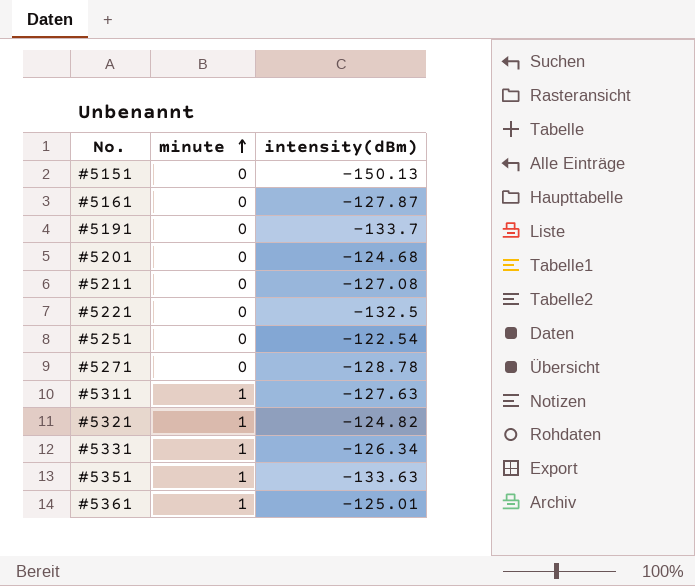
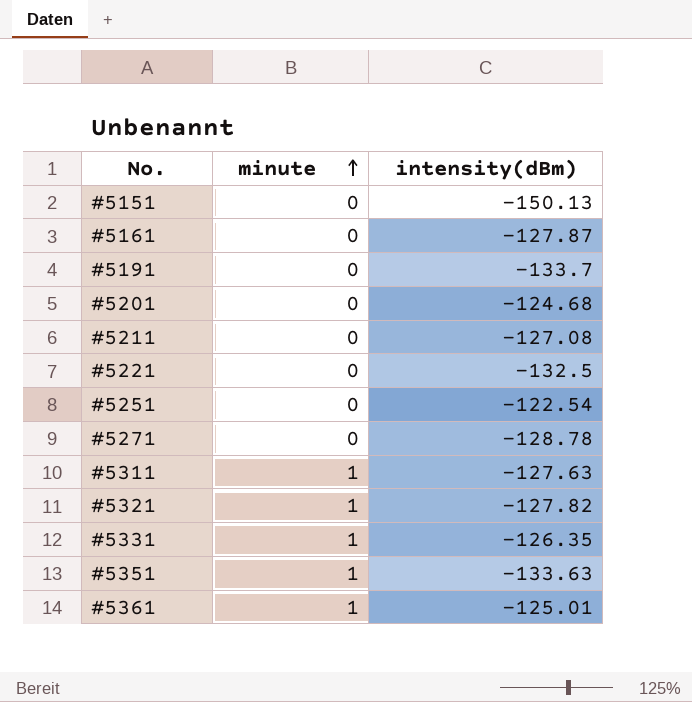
#5321 | intensity(dBm): -124.82 -> -127.82
#5331 | intensity(dBm): -126.34 -> -126.35

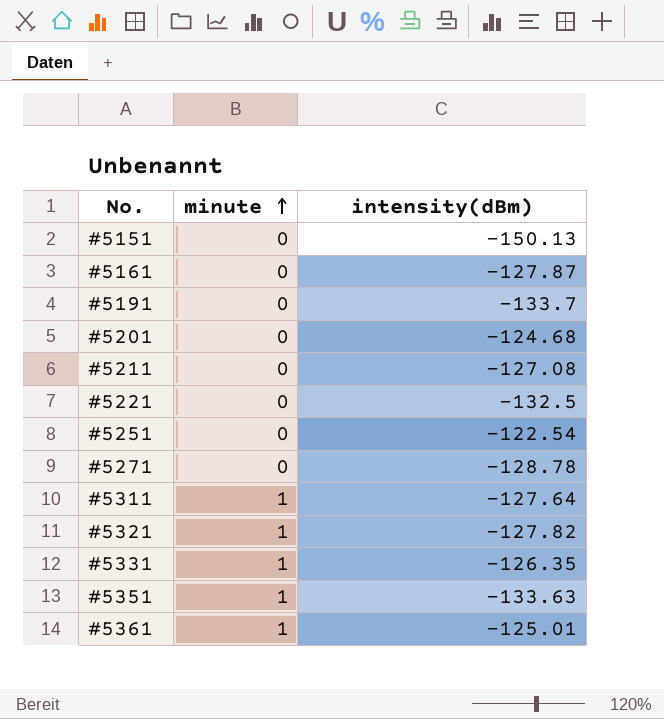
#5311 | intensity(dBm): -127.63 -> -127.64

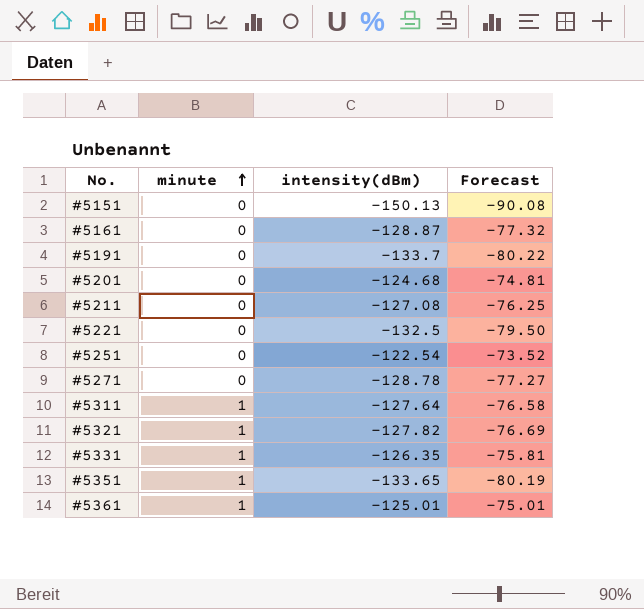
column Forecast | formula: none -> [intensity(dBm)] * 0.6
#5161 | intensity(dBm): -127.87 -> -128.87
#5351 | intensity(dBm): -133.63 -> -133.65

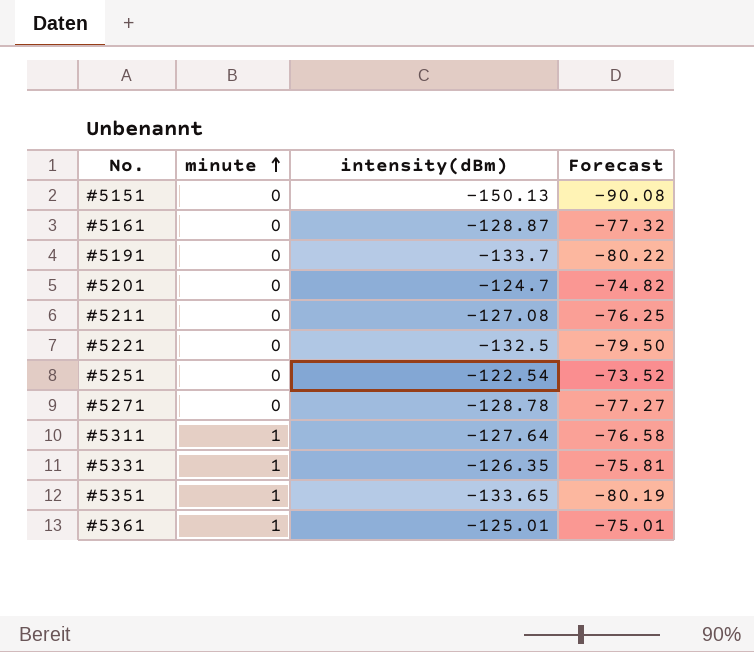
row #5321: 1 | -127.82 | -76.69 -> none
#5201 | intensity(dBm): -124.68 -> -124.7
#5201 | Forecast: -74.81 -> -74.82

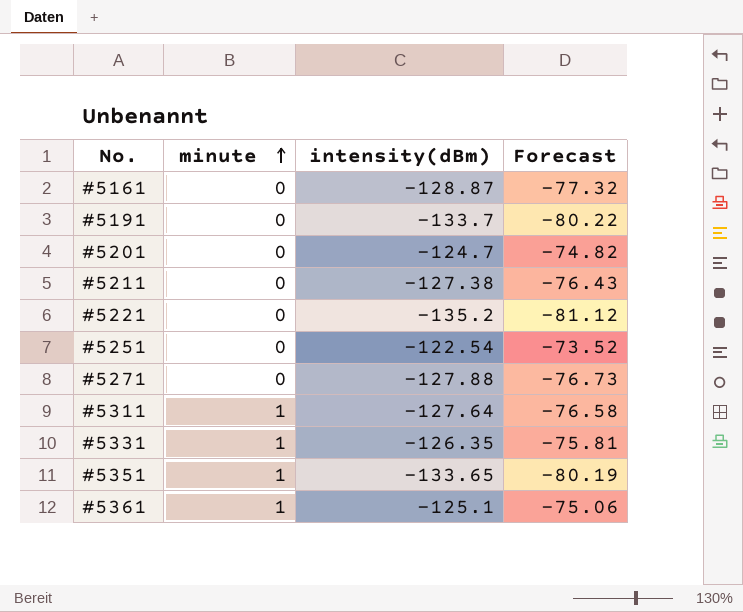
row #5151: 0 | -150.13 | -90.08 -> none
#5211 | intensity(dBm): -127.08 -> -127.38
#5211 | Forecast: -76.25 -> -76.43
#5221 | intensity(dBm): -132.5 -> -135.2
#5221 | Forecast: -79.50 -> -81.12
#5271 | intensity(dBm): -128.78 -> -127.88
#5271 | Forecast: -77.27 -> -76.73
#5361 | intensity(dBm): -125.01 -> -125.1
#5361 | Forecast: -75.01 -> -75.06

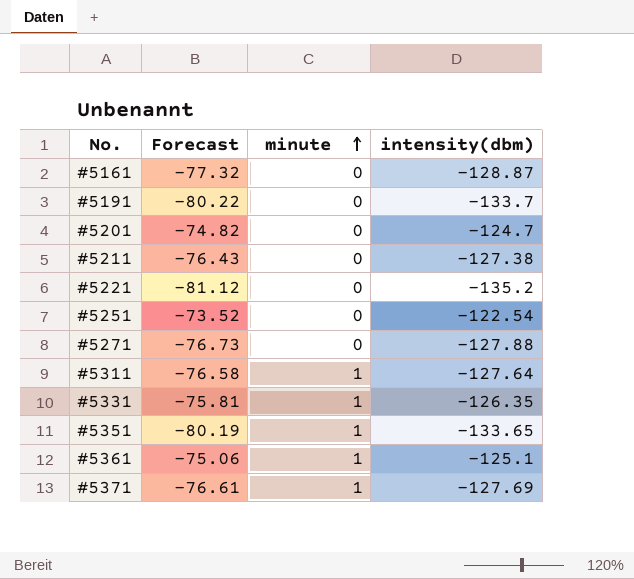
column Forecast | position: 4 -> 2
column name: intensity(dBm) -> intensity(dbm)
row #5371: none -> -76.61 | 1 | -127.69

